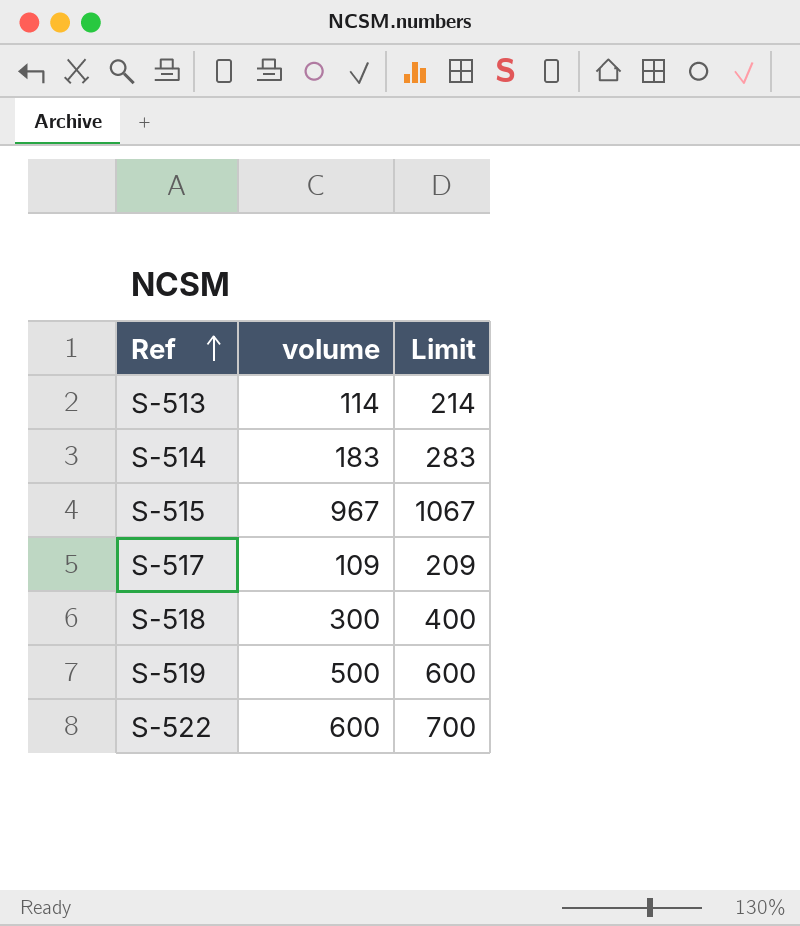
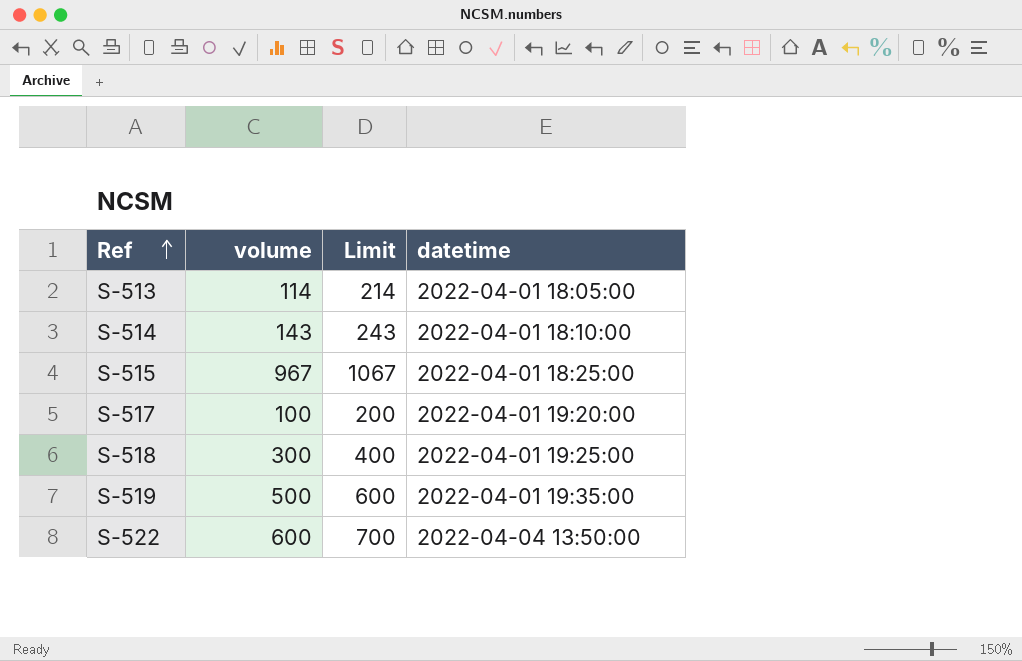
column datetime | position: none -> 4
S-514 | volume: 183 -> 143
S-514 | Limit: 283 -> 243
S-517 | volume: 109 -> 100
S-517 | Limit: 209 -> 200

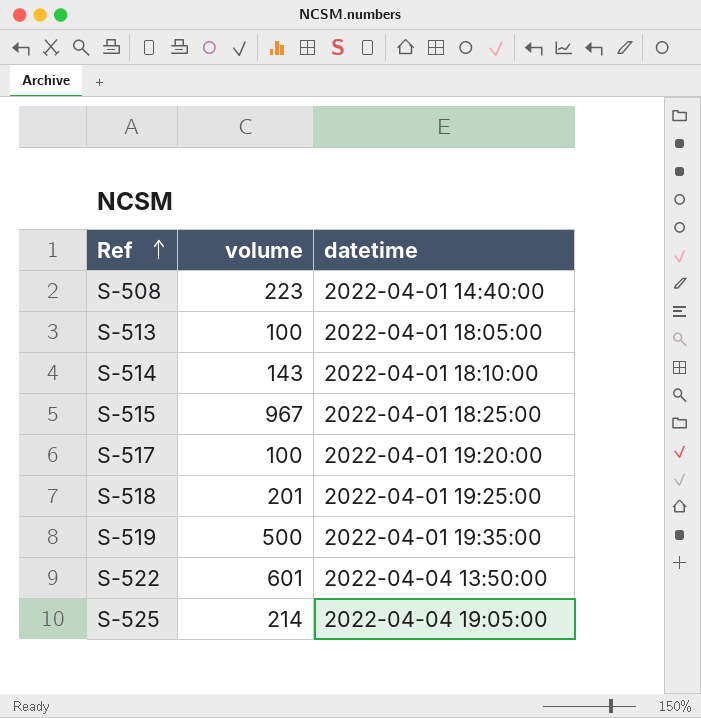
column Limit | formula: [volume] + 100 -> none
row S-508: none -> 223 | 2022-04-01 14:40:00
S-513 | volume: 114 -> 100
S-518 | volume: 300 -> 201
S-522 | volume: 600 -> 601
row S-525: none -> 214 | 2022-04-04 19:05:00

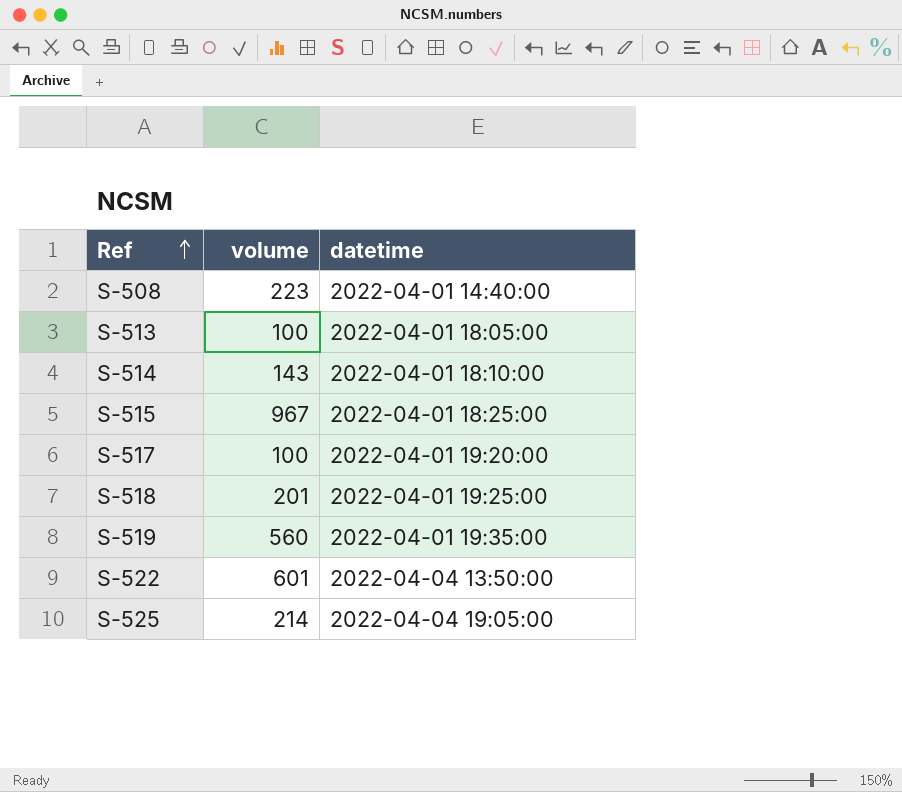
S-519 | volume: 500 -> 560

